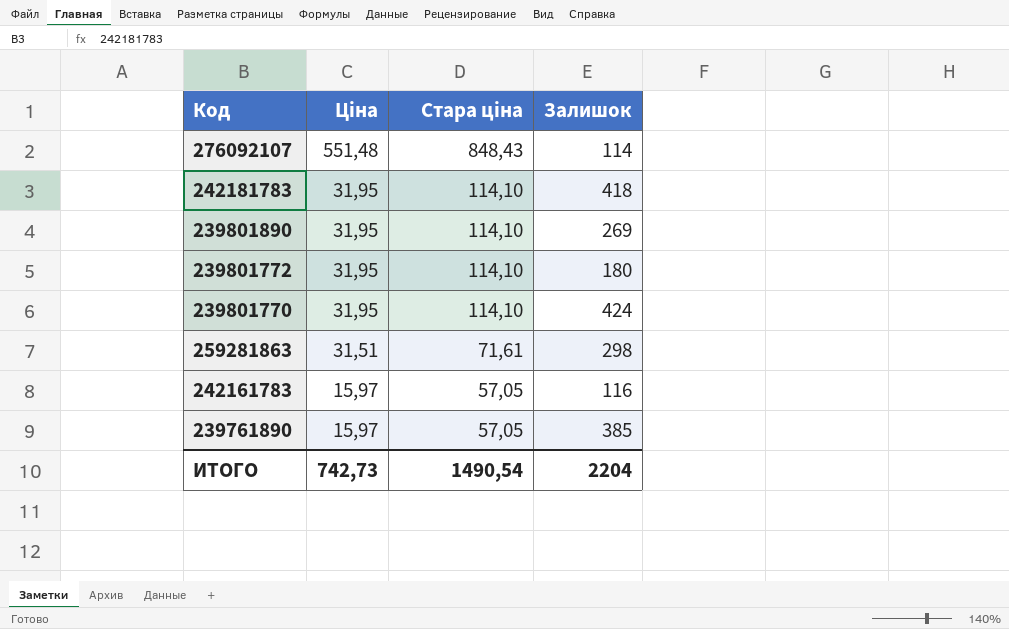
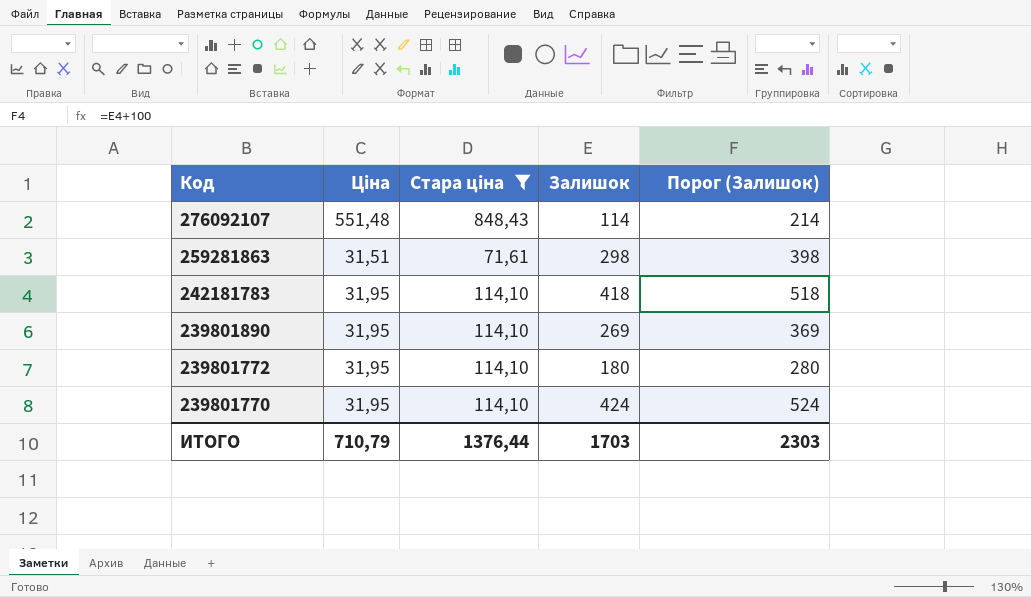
filter: none -> Стара ціна != 57,05
row order: Ціна descending -> Код descending
column Порог (Залишок) | formula: none -> [Залишок] + 100
ИТОГО | Ціна: 742,73 -> 710,79
ИТОГО | Стара ціна: 1490,54 -> 1376,44
ИТОГО | Залишок: 2204 -> 1703

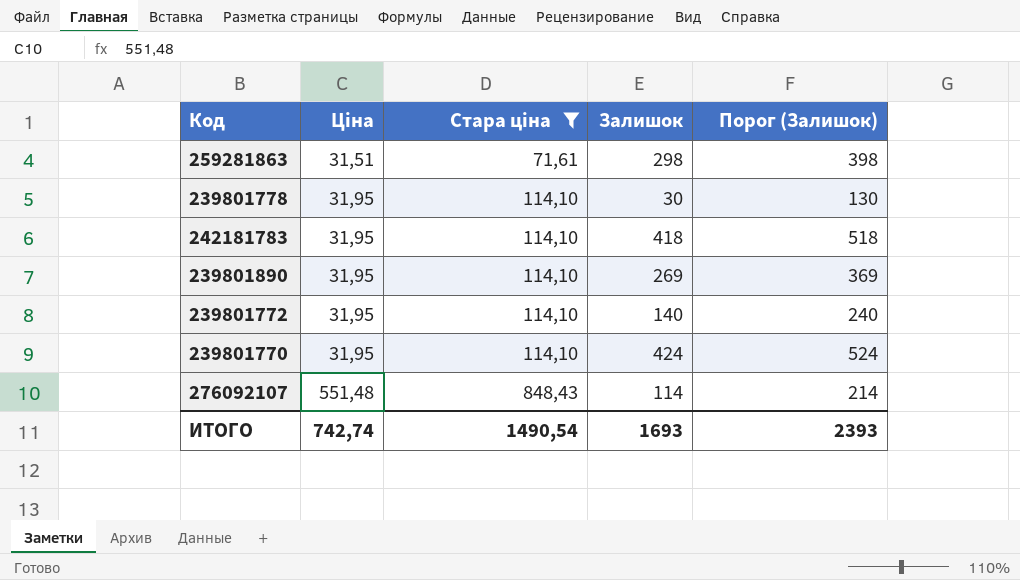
row order: Код descending -> Ціна ascending
row 239801778: none -> 31,95 | 114,10 | 30 | 130
239801772 | Залишок: 180 -> 140
239801772 | Порог (Залишок): 280 -> 240
ИТОГО | Ціна: 710,79 -> 742,74
ИТОГО | Стара ціна: 1376,44 -> 1490,54
ИТОГО | Залишок: 1703 -> 1693
ИТОГО | Порог (Залишок): 2303 -> 2393

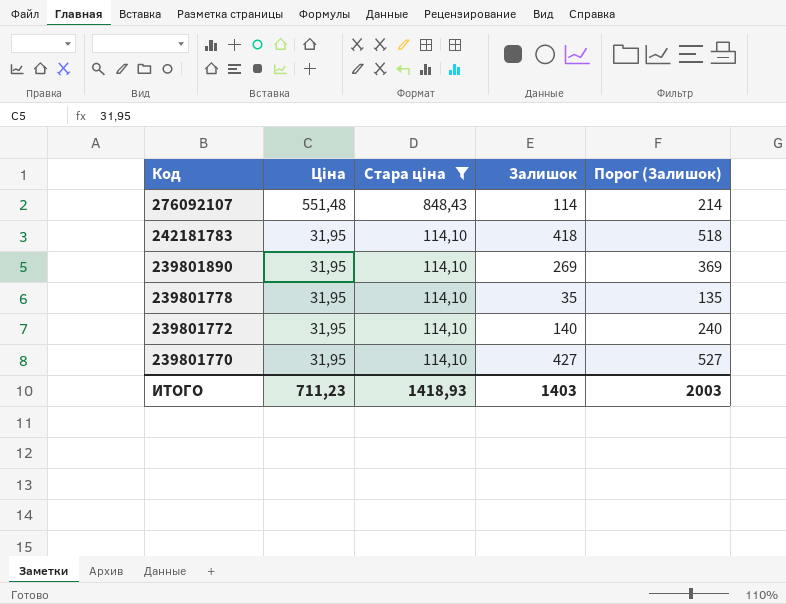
row order: Ціна ascending -> Код descending
row 259281863: 31,51 | 71,61 | 298 | 398 -> none
239801778 | Залишок: 30 -> 35
239801778 | Порог (Залишок): 130 -> 135
239801770 | Залишок: 424 -> 427
239801770 | Порог (Залишок): 524 -> 527
ИТОГО | Ціна: 742,74 -> 711,23
ИТОГО | Стара ціна: 1490,54 -> 1418,93
ИТОГО | Залишок: 1693 -> 1403
ИТОГО | Порог (Залишок): 2393 -> 2003

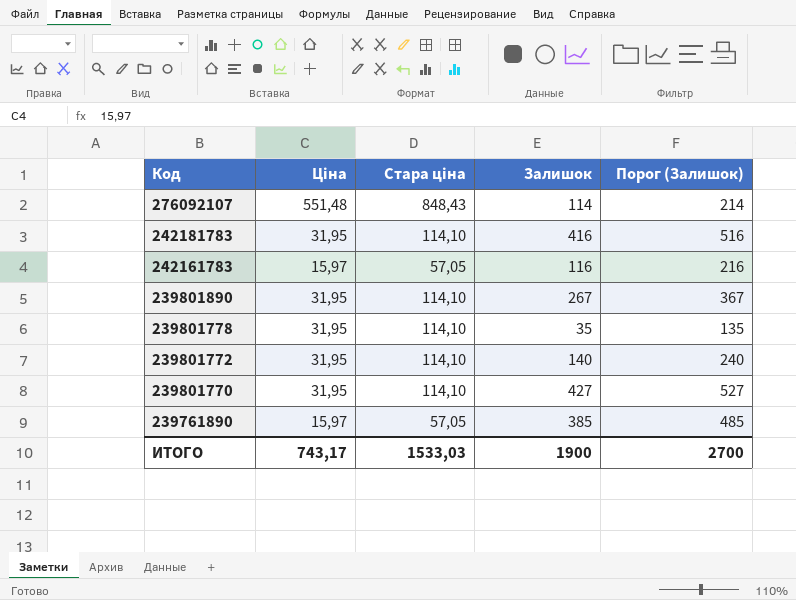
filter: Стара ціна != 57,05 -> none
242181783 | Залишок: 418 -> 416
242181783 | Порог (Залишок): 518 -> 516
239801890 | Залишок: 269 -> 267
239801890 | Порог (Залишок): 369 -> 367
ИТОГО | Ціна: 711,23 -> 743,17
ИТОГО | Стара ціна: 1418,93 -> 1533,03
ИТОГО | Залишок: 1403 -> 1900
ИТОГО | Порог (Залишок): 2003 -> 2700

